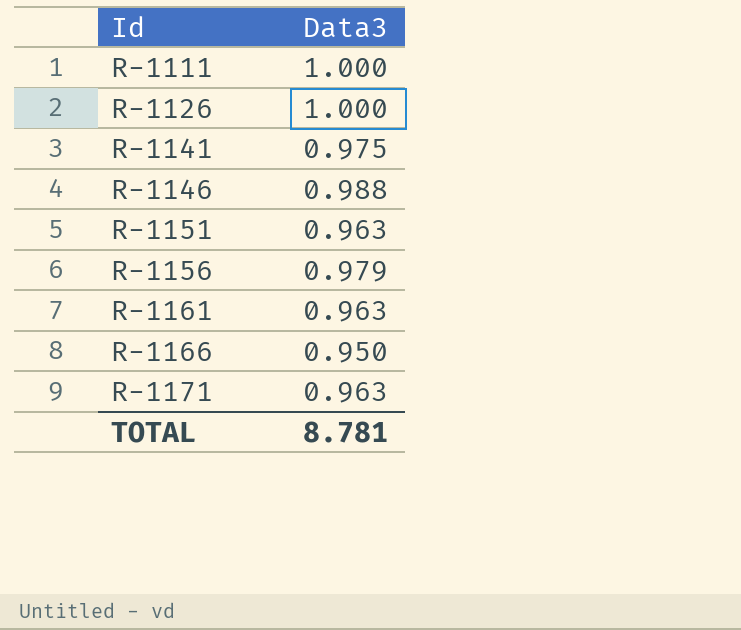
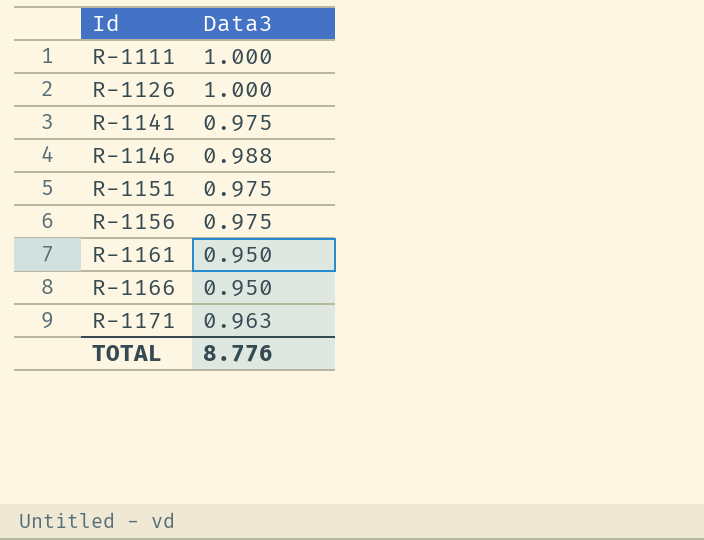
R-1151 | Data3: 0.963 -> 0.975
R-1156 | Data3: 0.979 -> 0.975
R-1161 | Data3: 0.963 -> 0.950
TOTAL | Data3: 8.781 -> 8.776

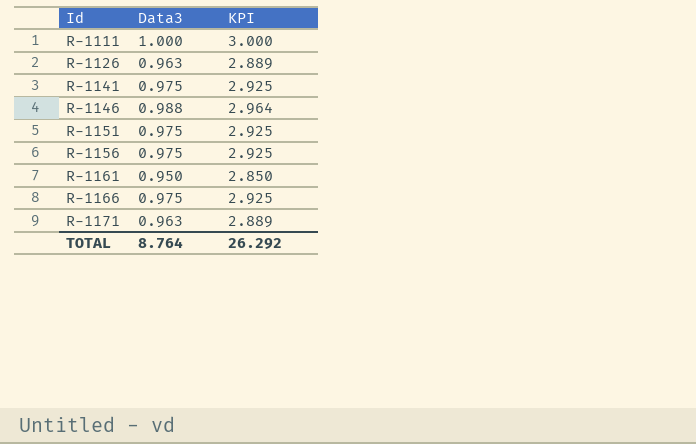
column KPI | formula: none -> [Data3] * 3
R-1126 | Data3: 1.000 -> 0.963
R-1166 | Data3: 0.950 -> 0.975
TOTAL | Data3: 8.776 -> 8.764

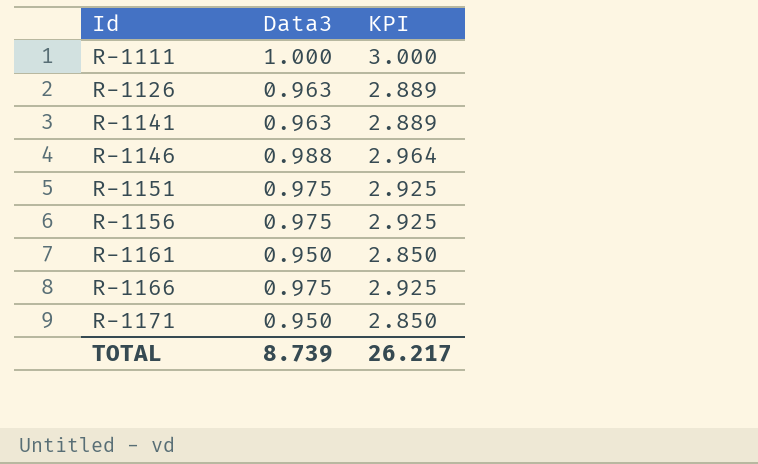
R-1141 | Data3: 0.975 -> 0.963
R-1141 | KPI: 2.925 -> 2.889
R-1171 | Data3: 0.963 -> 0.950
R-1171 | KPI: 2.889 -> 2.850
TOTAL | Data3: 8.764 -> 8.739
TOTAL | KPI: 26.292 -> 26.217

